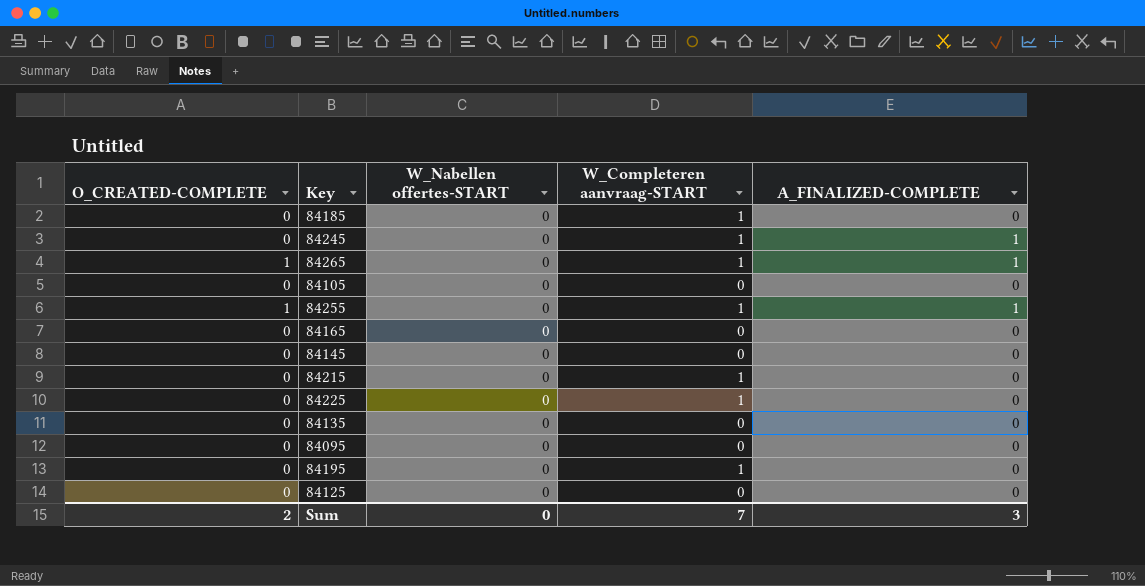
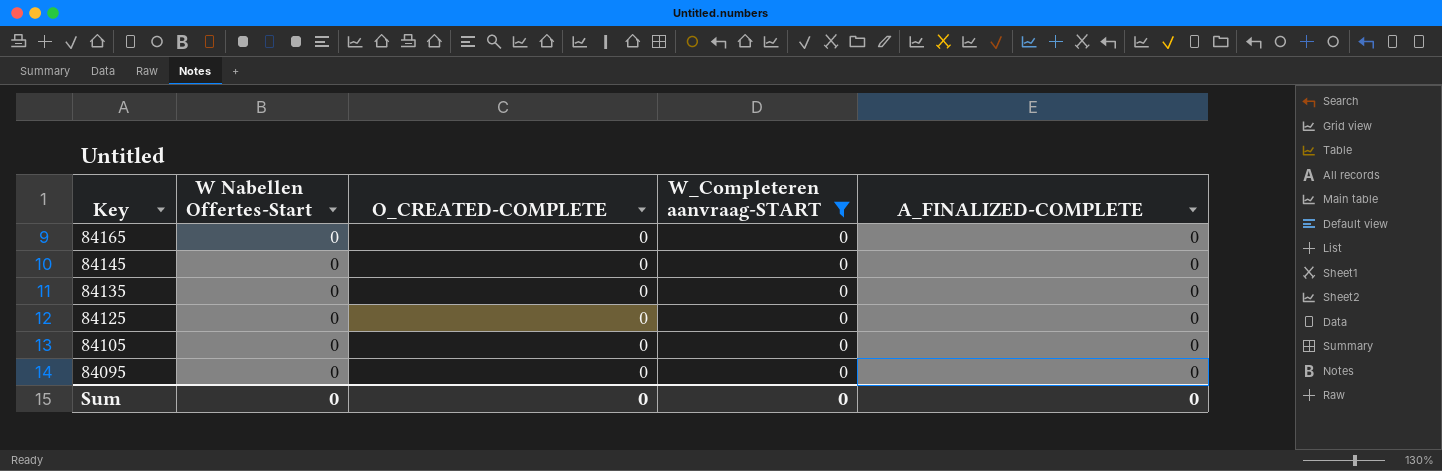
filter: none -> W_Completeren aanvraag-START = 0
row order: none -> Key descending
column name: W_Nabellen offertes-START -> W Nabellen Offertes-Start
column O_CREATED-COMPLETE | position: 1 -> 3
Sum | O_CREATED-COMPLETE: 2 -> 0
Sum | W_Completeren aanvraag-START: 7 -> 0
Sum | A_FINALIZED-COMPLETE: 3 -> 0

